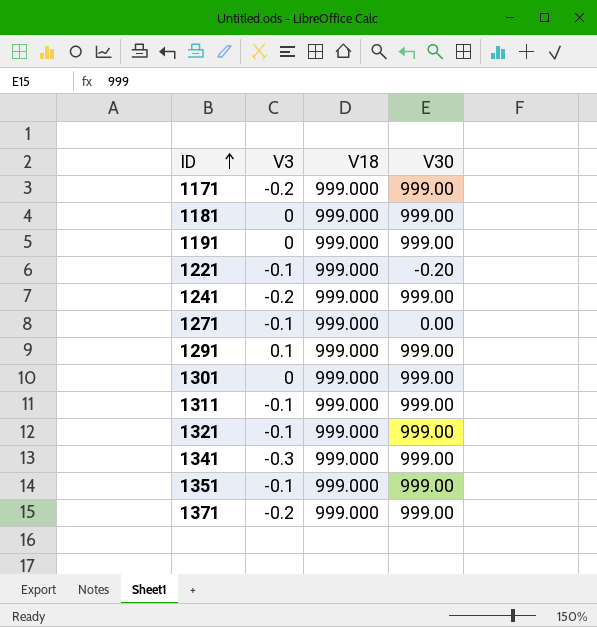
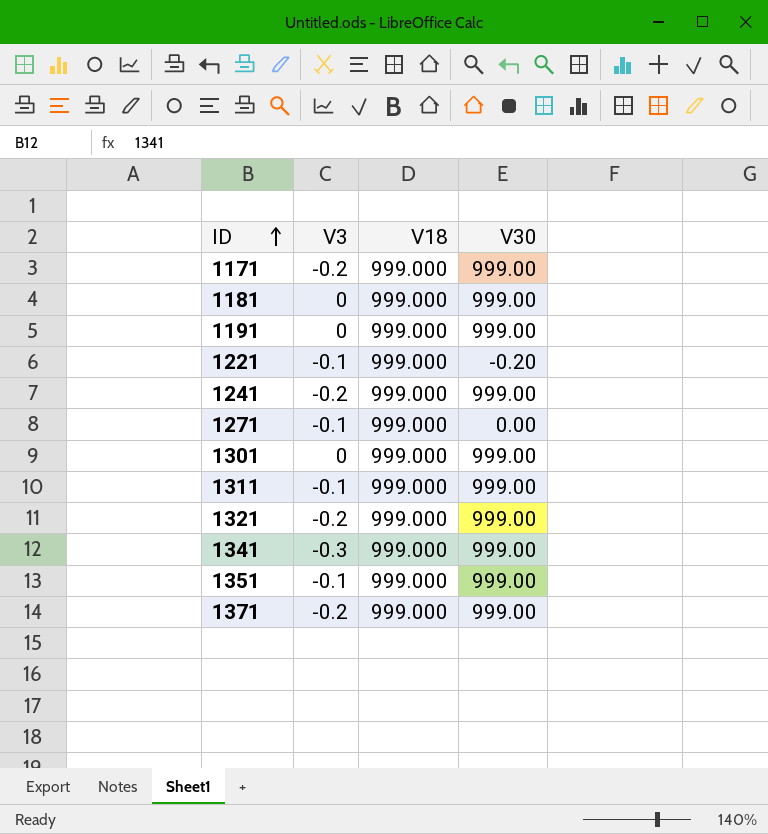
row 1291: 0.1 | 999.000 | 999.00 -> none
1321 | V3: -0.1 -> -0.2

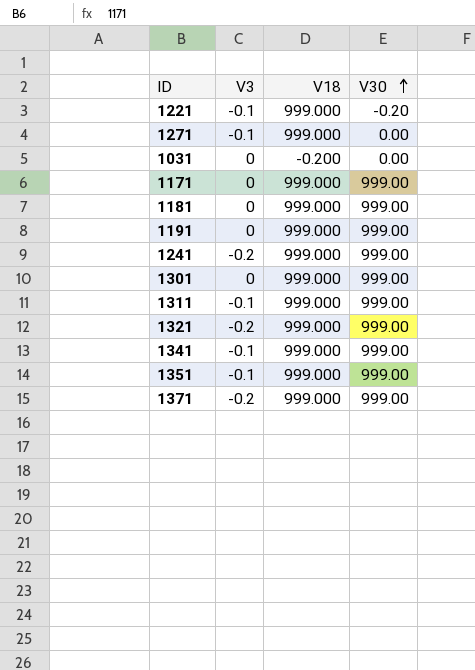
row order: ID ascending -> V30 ascending
row 1031: none -> 0 | -0.200 | 0.00
1171 | V3: -0.2 -> 0
1341 | V3: -0.3 -> -0.1

